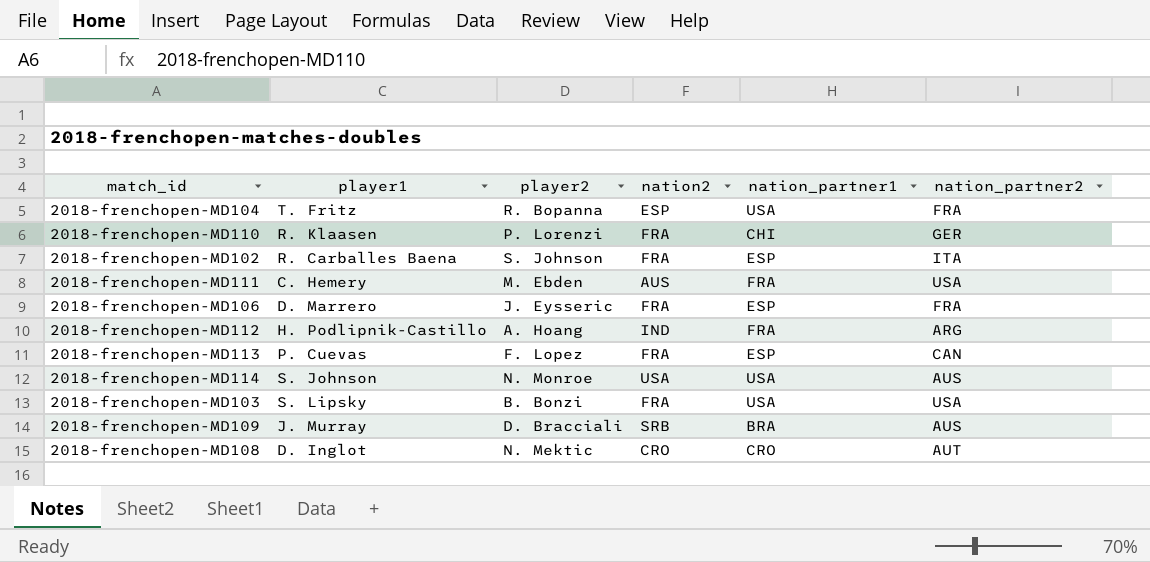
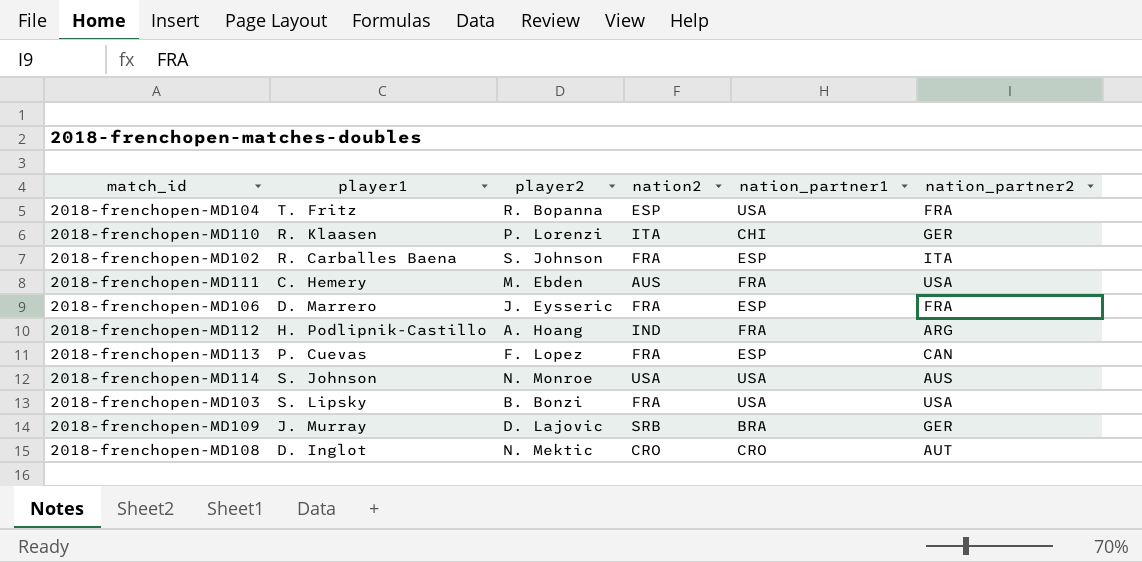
2018-frenchopen-MD110 | nation2: FRA -> ITA
2018-frenchopen-MD109 | player2: D. Bracciali -> D. Lajovic
2018-frenchopen-MD109 | nation_partner2: AUS -> GER

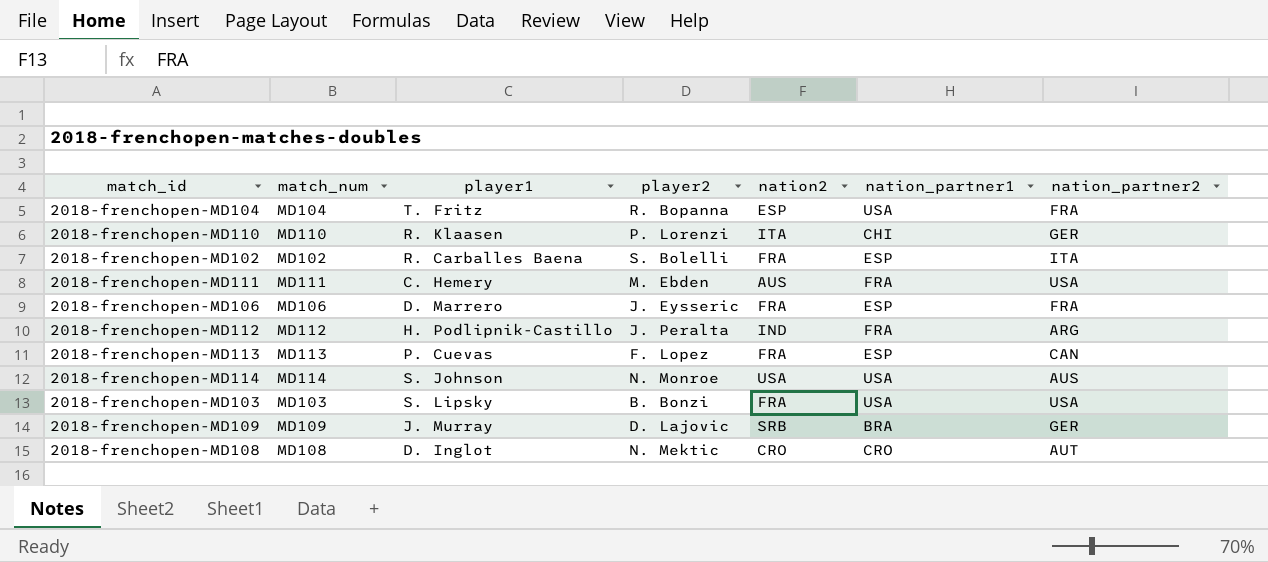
column match_num | position: none -> 2
2018-frenchopen-MD102 | player2: S. Johnson -> S. Bolelli
2018-frenchopen-MD112 | player2: A. Hoang -> J. Peralta

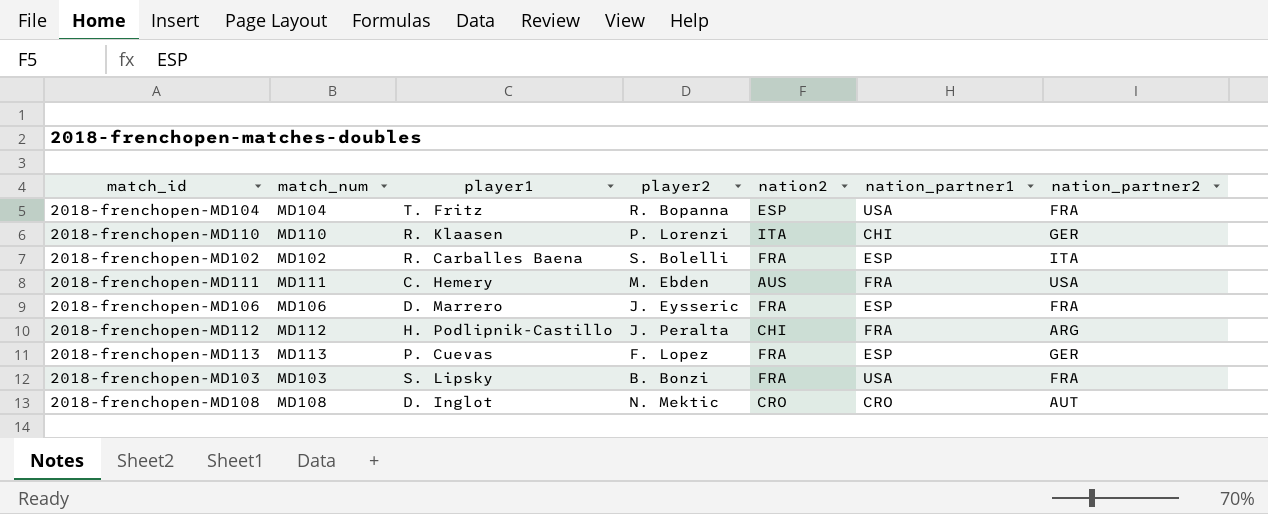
row 2018-frenchopen-MD114: MD114 | S. Johnson | N. Monroe | USA | USA | AUS -> none
row 2018-frenchopen-MD109: MD109 | J. Murray | D. Lajovic | SRB | BRA | GER -> none
2018-frenchopen-MD112 | nation2: IND -> CHI
2018-frenchopen-MD113 | nation_partner2: CAN -> GER
2018-frenchopen-MD103 | nation_partner2: USA -> FRA

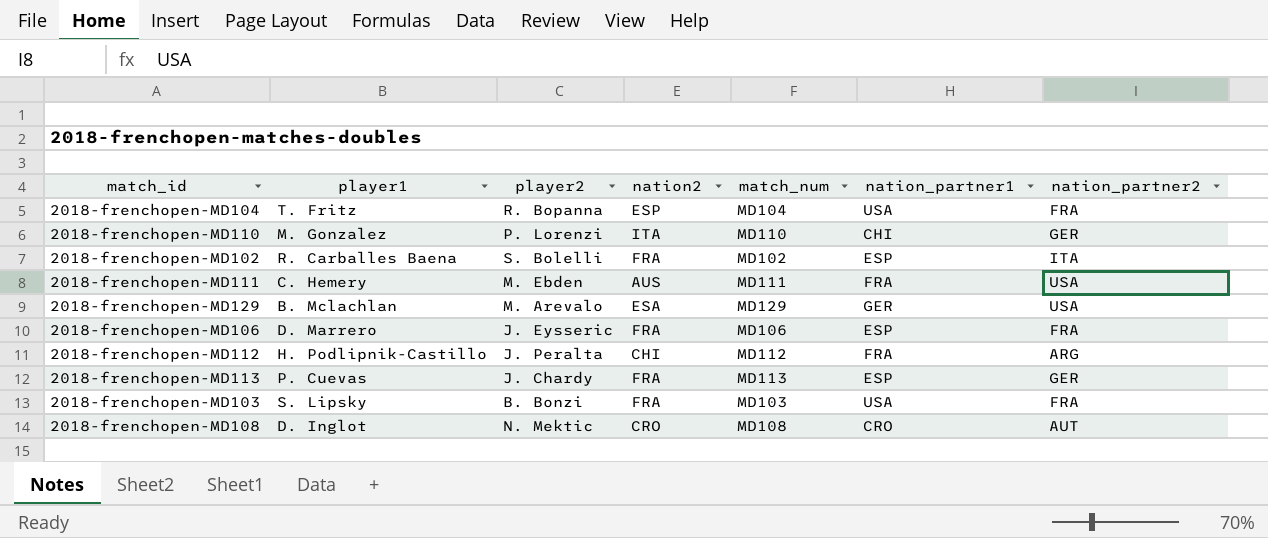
column match_num | position: 2 -> 5
2018-frenchopen-MD110 | player1: R. Klaasen -> M. Gonzalez
row 2018-frenchopen-MD129: none -> B. Mclachlan | M. Arevalo | ESA | MD129 | GER | USA
2018-frenchopen-MD113 | player2: F. Lopez -> J. Chardy

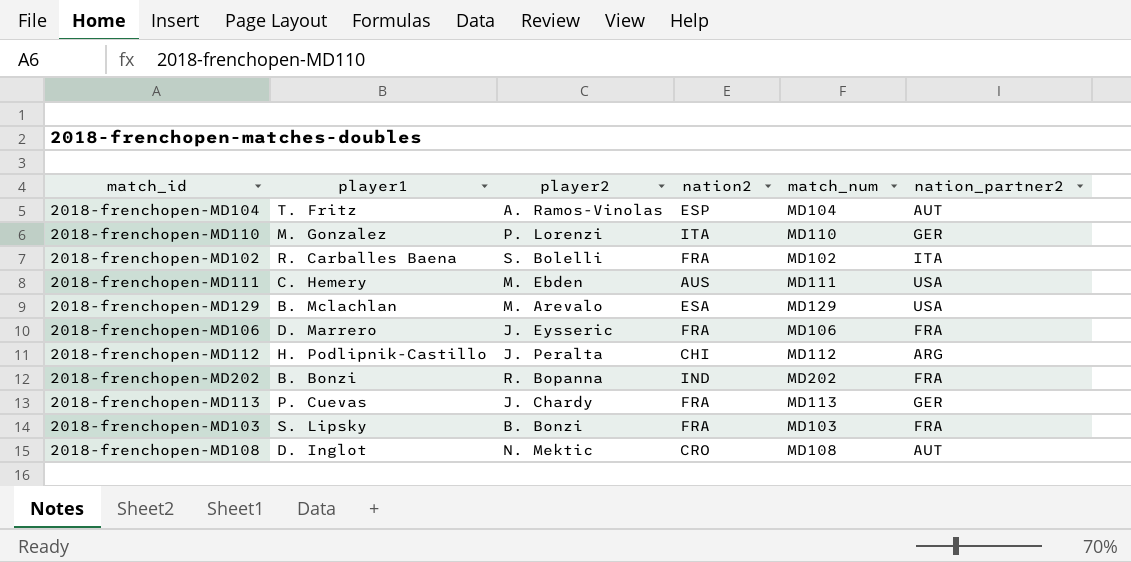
column nation_partner1 | position: 6 -> none
2018-frenchopen-MD104 | player2: R. Bopanna -> A. Ramos-Vinolas
2018-frenchopen-MD104 | nation_partner2: FRA -> AUT
row 2018-frenchopen-MD202: none -> B. Bonzi | R. Bopanna | IND | MD202 | FRA

